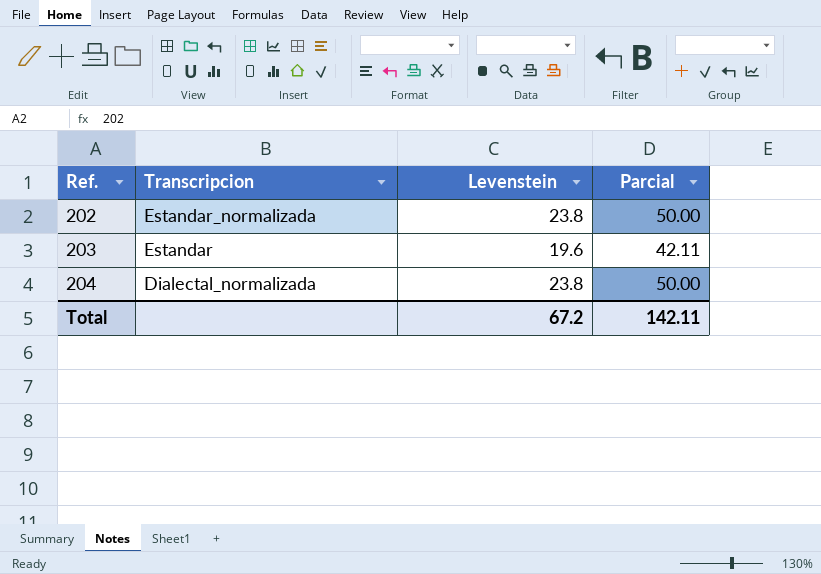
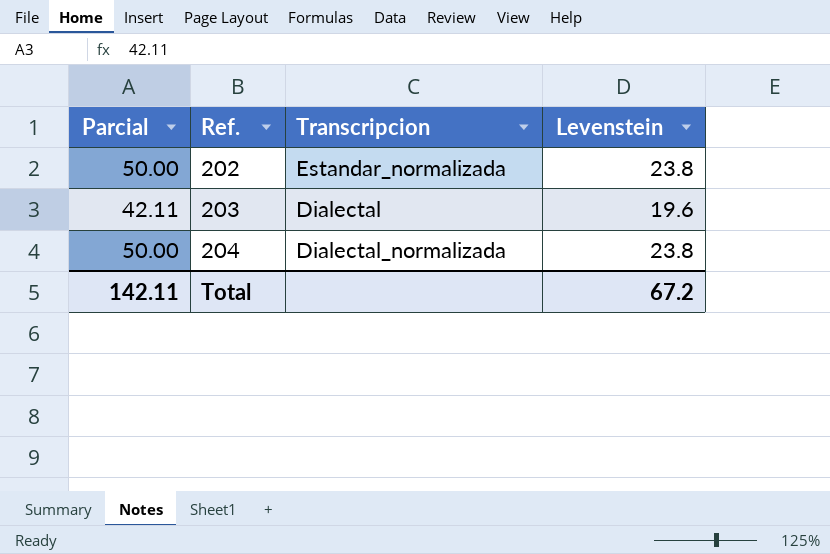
column Parcial | position: 4 -> 1
203 | Transcripcion: Estandar -> Dialectal

